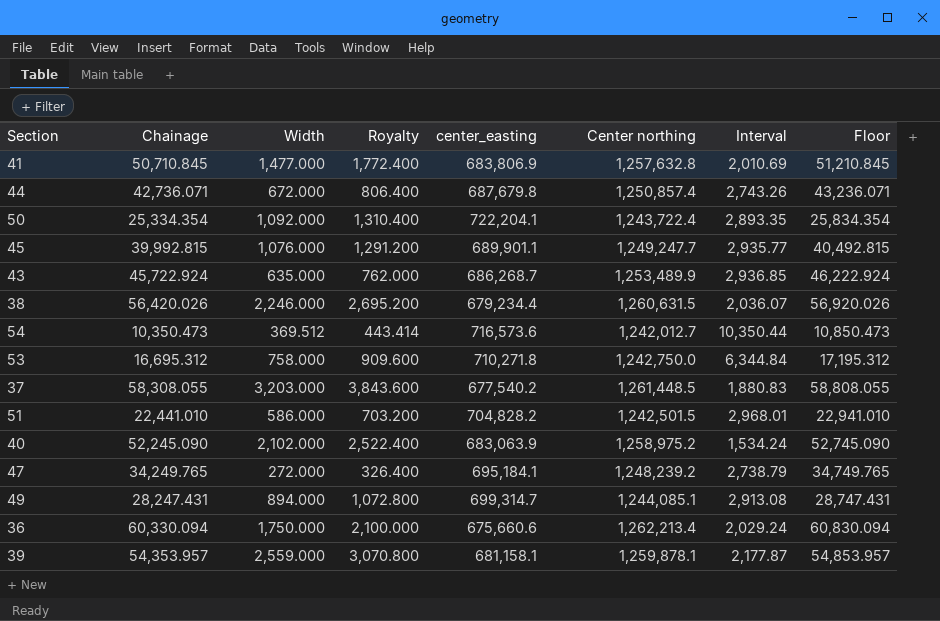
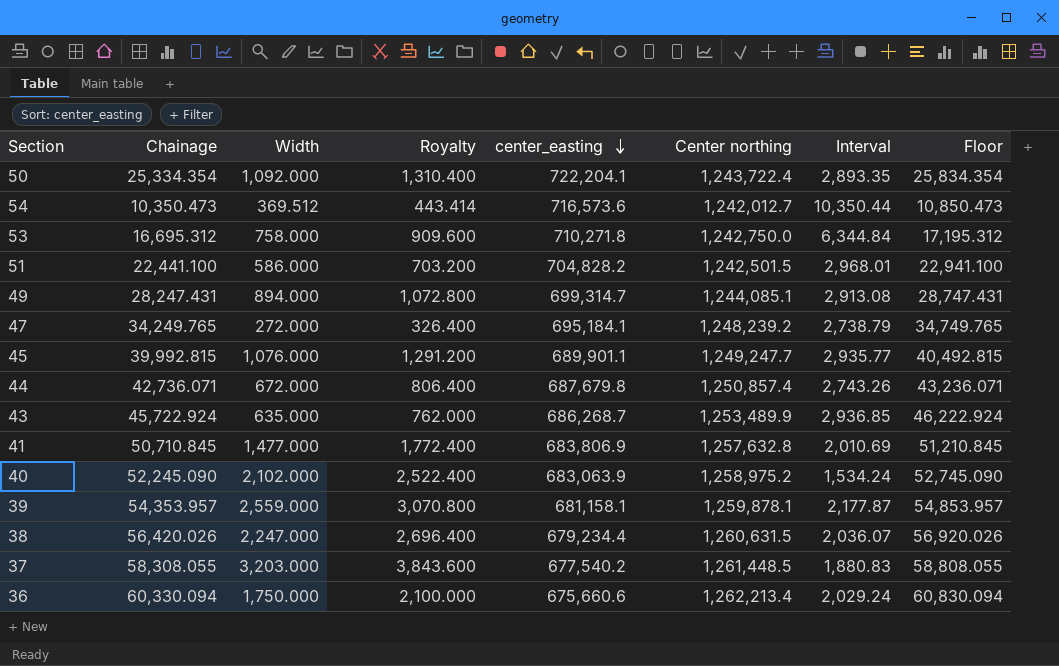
row order: none -> center_easting descending
51 | Chainage: 22,441.010 -> 22,441.100
51 | Floor: 22,941.010 -> 22,941.100
38 | Width: 2,246.000 -> 2,247.000
38 | Royalty: 2,695.200 -> 2,696.400

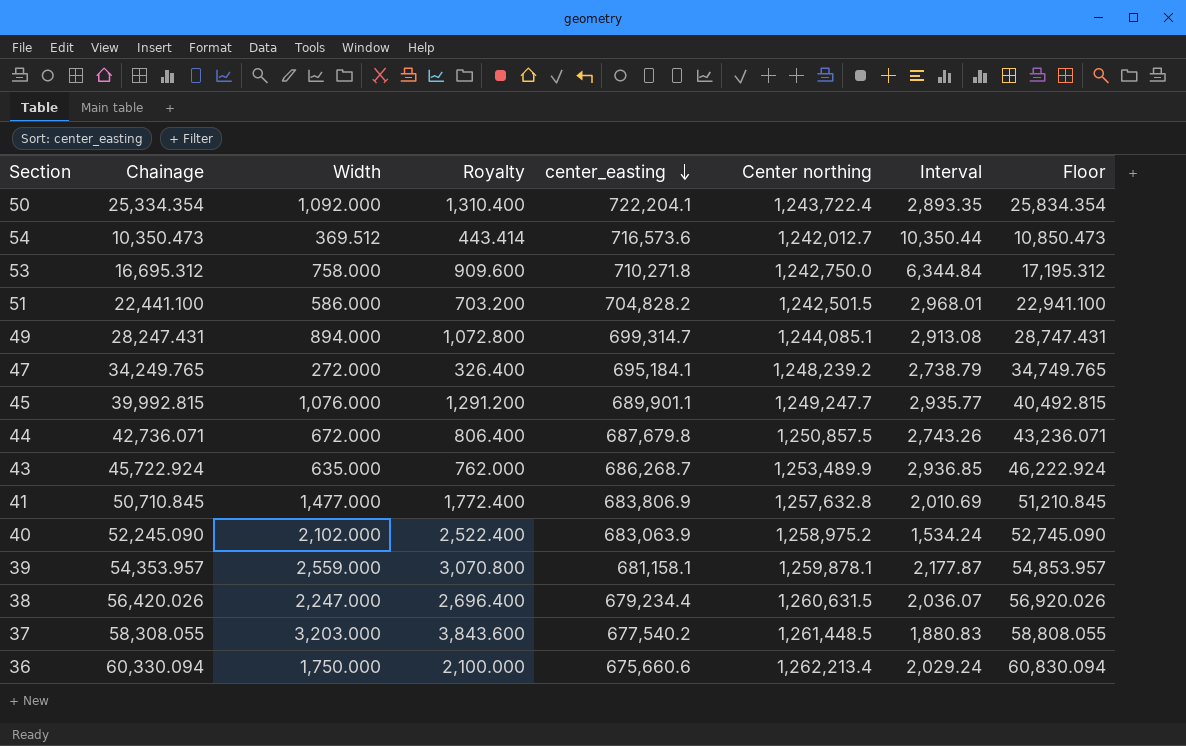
44 | Center northing: 1,250,857.4 -> 1,250,857.5

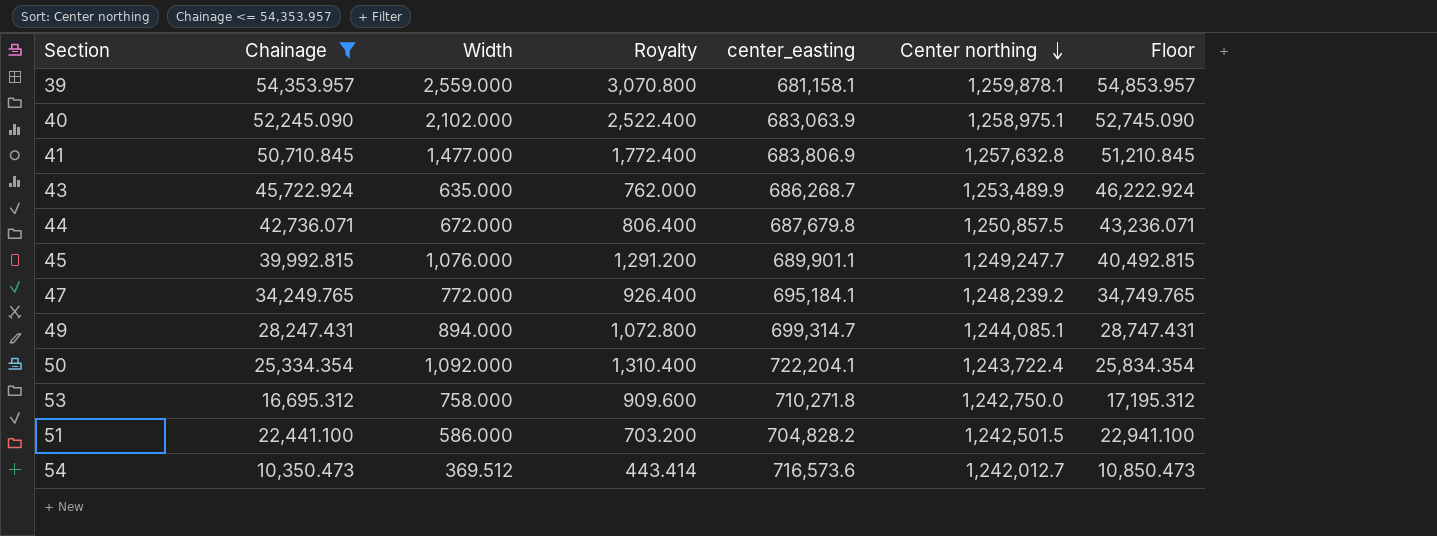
filter: none -> Chainage <= 54,353.957
row order: center_easting descending -> Center northing descending
column Interval | position: 7 -> none
40 | Center northing: 1,258,975.2 -> 1,258,975.1
47 | Width: 272.000 -> 772.000
47 | Royalty: 326.400 -> 926.400

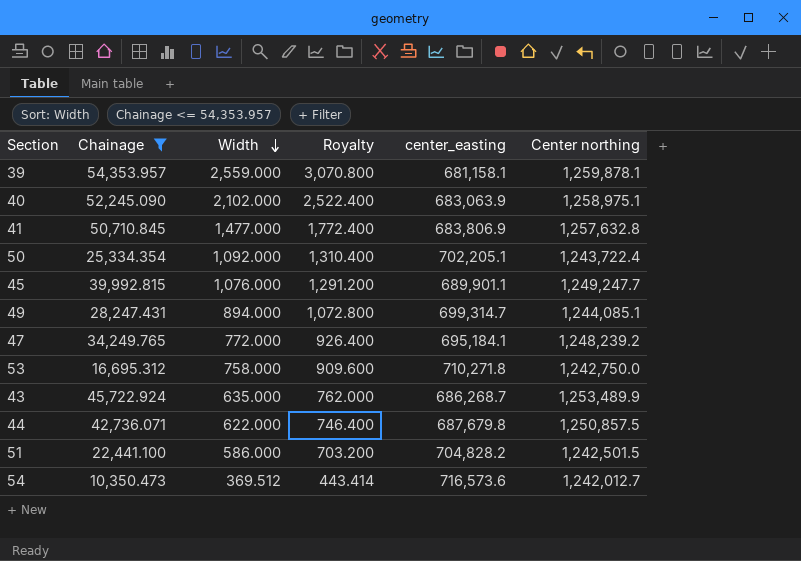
row order: Center northing descending -> Width descending
column Floor | formula: [Chainage] + 500 -> none
50 | center_easting: 722,204.1 -> 702,205.1
44 | Width: 672.000 -> 622.000
44 | Royalty: 806.400 -> 746.400

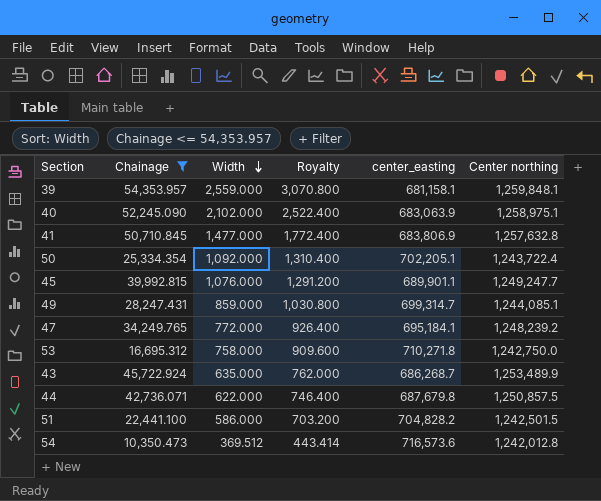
39 | Center northing: 1,259,878.1 -> 1,259,848.1
49 | Width: 894.000 -> 859.000
49 | Royalty: 1,072.800 -> 1,030.800
54 | Center northing: 1,242,012.7 -> 1,242,012.8

